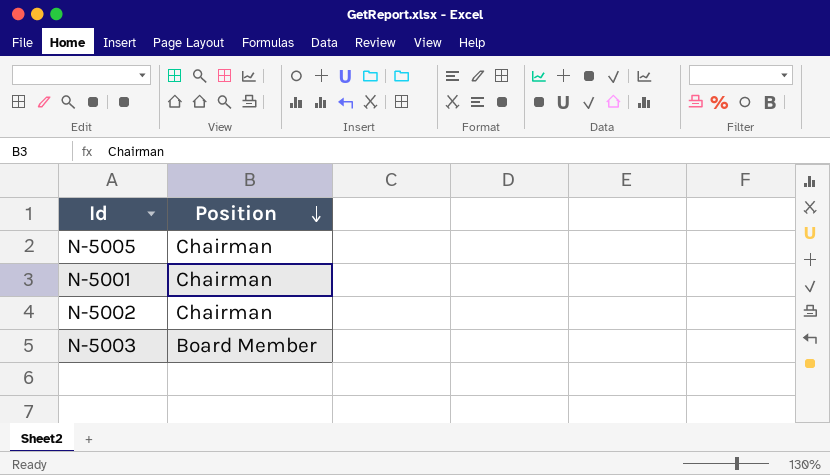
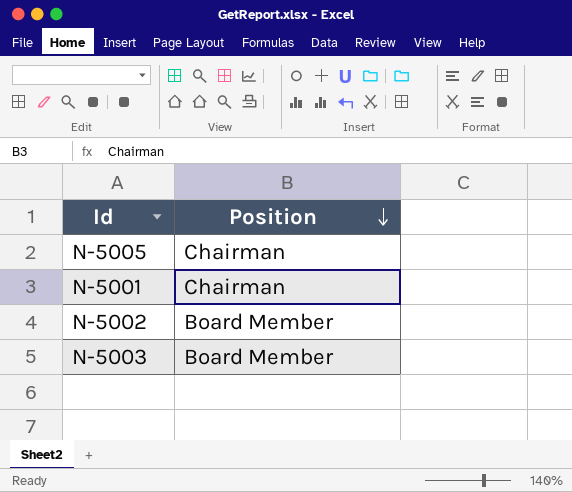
N-5002 | Position: Chairman -> Board Member

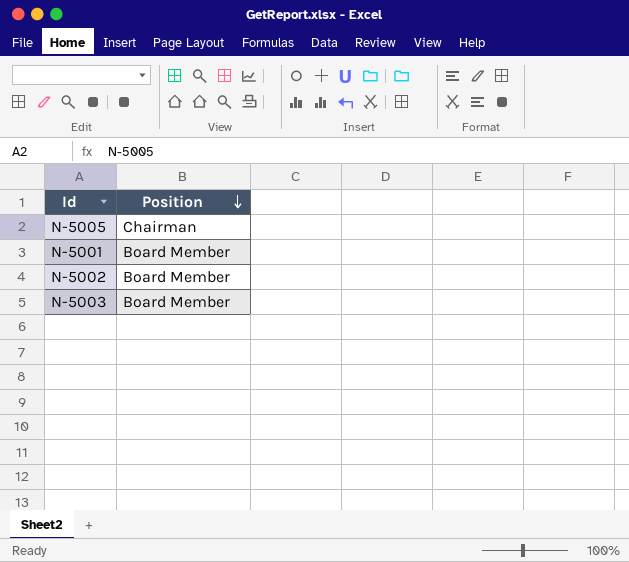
N-5001 | Position: Chairman -> Board Member

